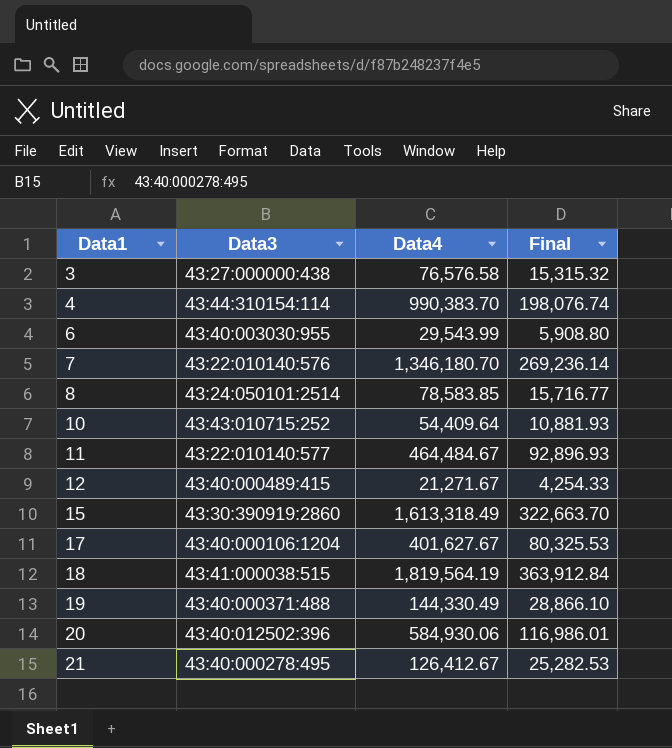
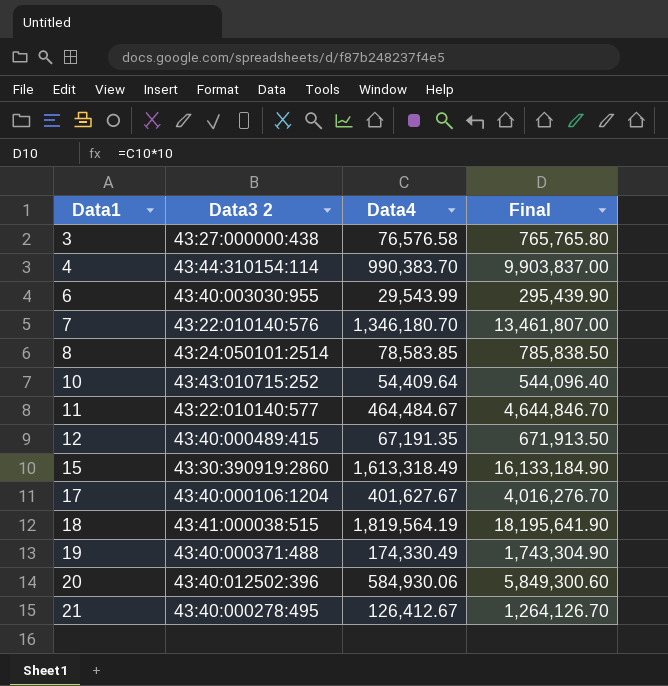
column name: Data3 -> Data3 2
column Final | formula: [Data4] * 0.2 -> [Data4] * 10
12 | Data4: 21,271.67 -> 67,191.35
19 | Data4: 144,330.49 -> 174,330.49

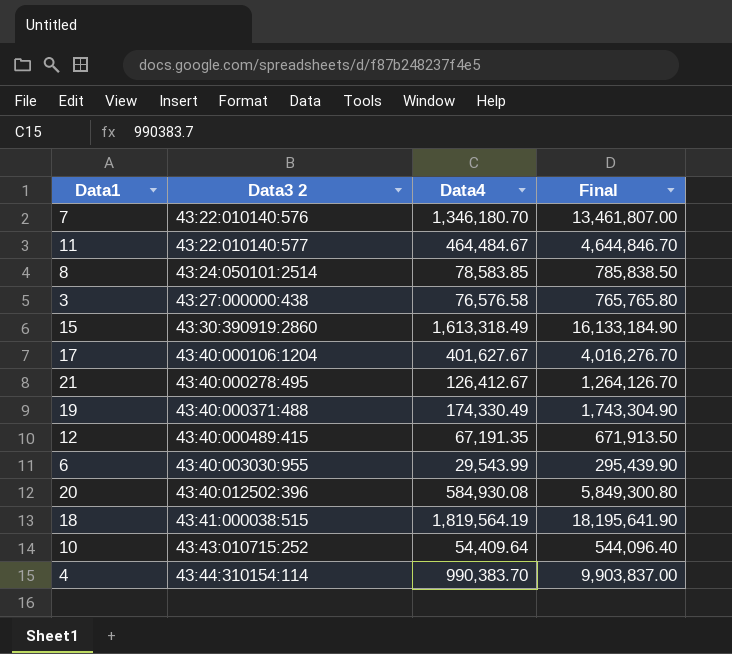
row order: Data1 ascending -> Data3 2 ascending
20 | Data4: 584,930.06 -> 584,930.08
20 | Final: 5,849,300.60 -> 5,849,300.80

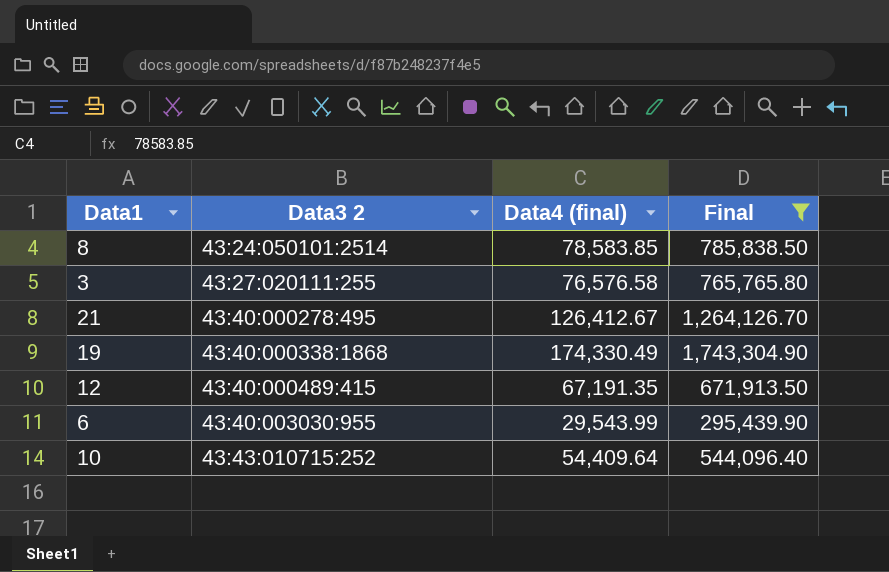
filter: none -> Final <= 1,743,304.90
column name: Data4 -> Data4 (final)
3 | Data3 2: 43:27:000000:438 -> 43:27:020111:255
19 | Data3 2: 43:40:000371:488 -> 43:40:000338:1868

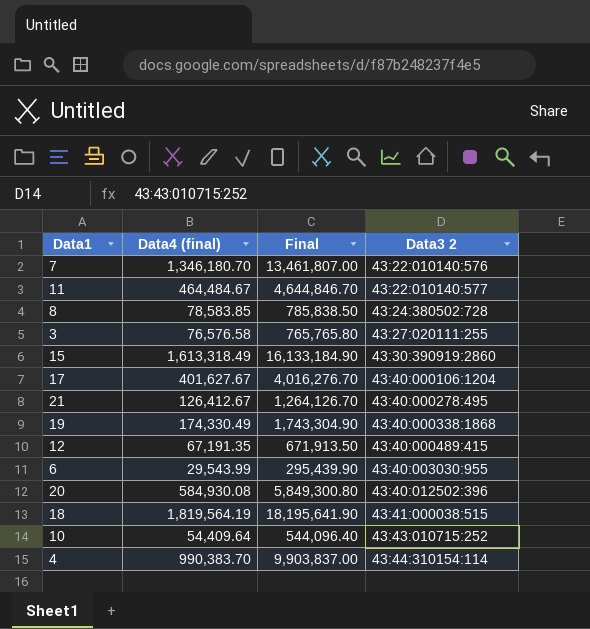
filter: Final <= 1,743,304.90 -> none
column Data3 2 | position: 2 -> 4
8 | Data3 2: 43:24:050101:2514 -> 43:24:380502:728

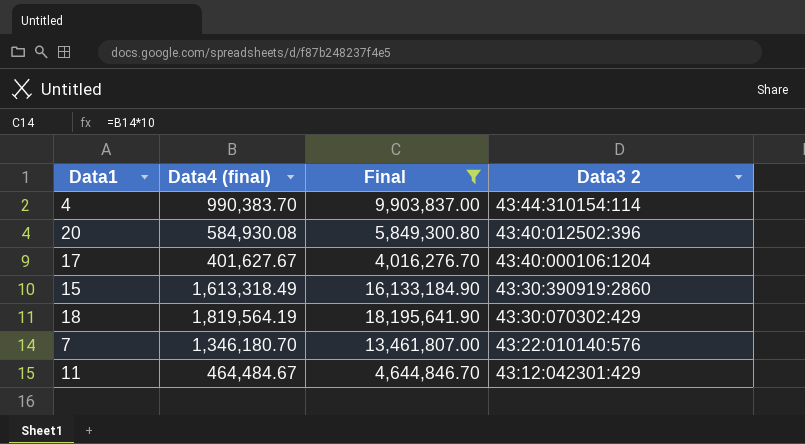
filter: none -> Final >= 4,016,276.70
row order: Data3 2 ascending -> Data3 2 descending
18 | Data3 2: 43:41:000038:515 -> 43:30:070302:429
11 | Data3 2: 43:22:010140:577 -> 43:12:042301:429

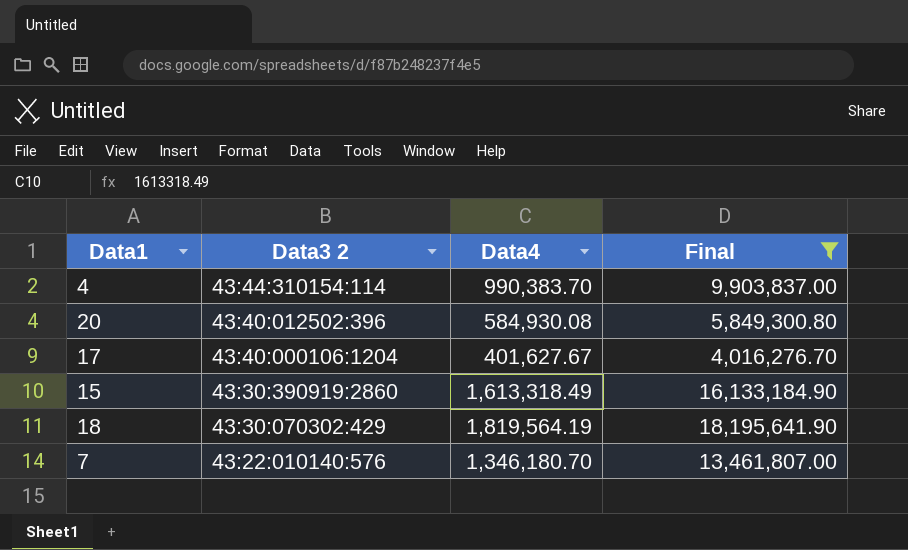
column Data3 2 | position: 4 -> 2
column name: Data4 (final) -> Data4
row 11: 464,484.67 | 4,644,846.70 | 43:12:042301:429 -> none

